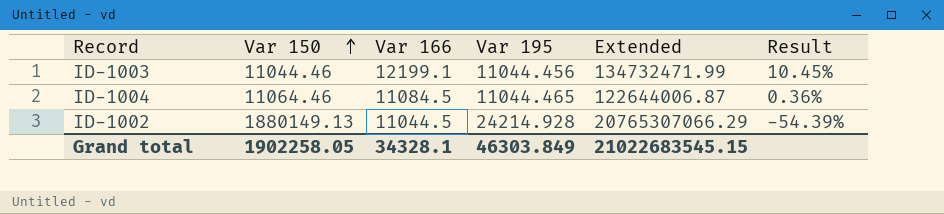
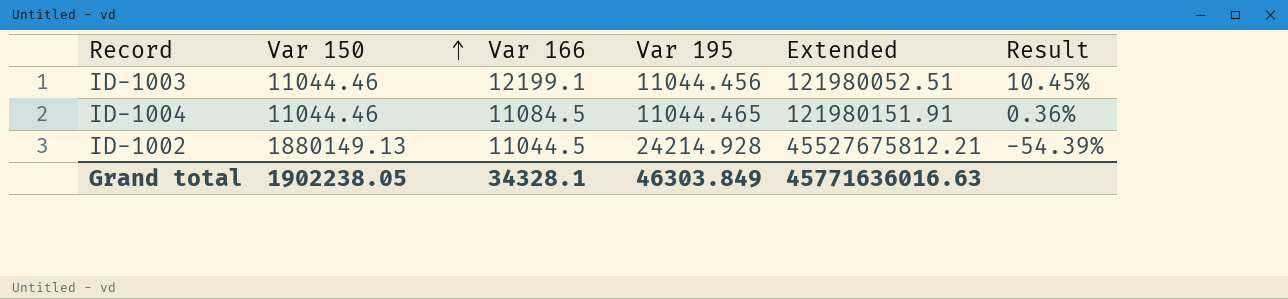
column Extended | formula: [Var 150] * [Var 166] -> [Var 150] * [Var 195]
ID-1004 | Var 150: 11064.46 -> 11044.46
Grand total | Var 150: 1902258.05 -> 1902238.05
Grand total | Extended: 21022683545.15 -> 45771636016.63

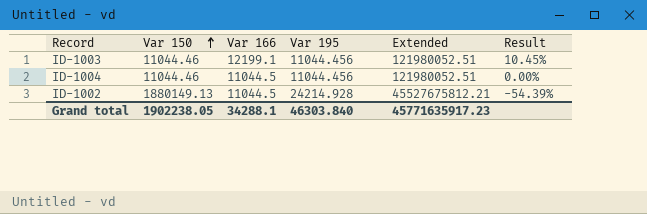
ID-1004 | Var 166: 11084.5 -> 11044.5
ID-1004 | Var 195: 11044.465 -> 11044.456
ID-1004 | Extended: 121980151.91 -> 121980052.51
ID-1004 | Result: 0.36% -> 0.00%
Grand total | Var 166: 34328.1 -> 34288.1
Grand total | Var 195: 46303.849 -> 46303.840
Grand total | Extended: 45771636016.63 -> 45771635917.23

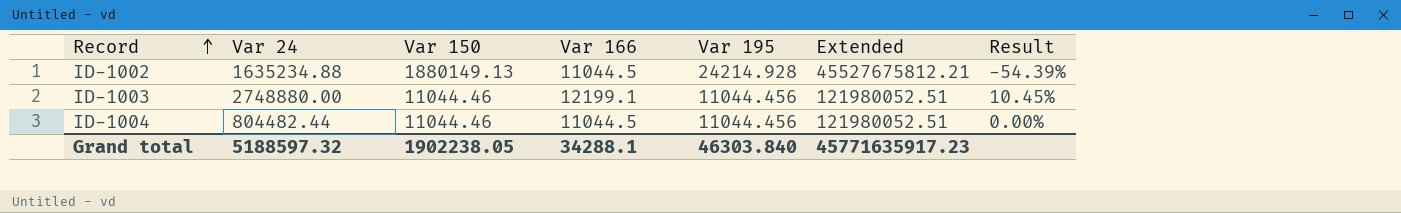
row order: Var 150 ascending -> Record ascending
column Var 24 | position: none -> 2

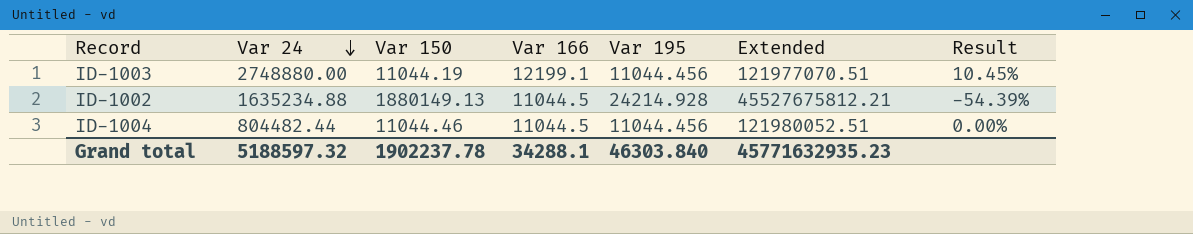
row order: Record ascending -> Var 24 descending
ID-1003 | Var 150: 11044.46 -> 11044.19
ID-1003 | Extended: 121980052.51 -> 121977070.51
Grand total | Var 150: 1902238.05 -> 1902237.78
Grand total | Extended: 45771635917.23 -> 45771632935.23

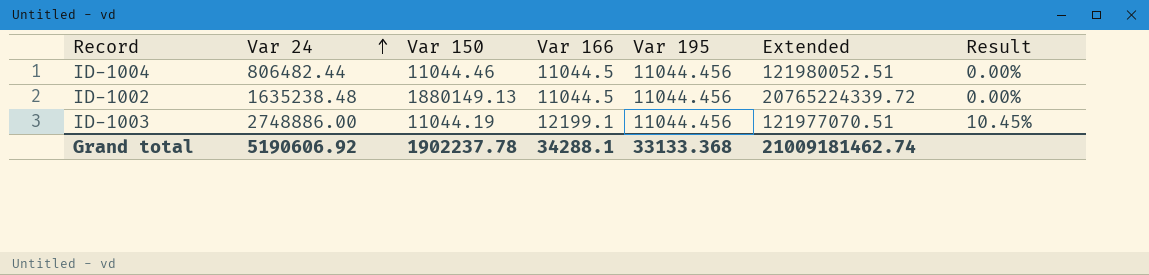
row order: Var 24 descending -> Var 24 ascending
ID-1004 | Var 24: 804482.44 -> 806482.44
ID-1002 | Var 24: 1635234.88 -> 1635238.48
ID-1002 | Var 195: 24214.928 -> 11044.456
ID-1002 | Extended: 45527675812.21 -> 20765224339.72
ID-1002 | Result: -54.39% -> 0.00%
ID-1003 | Var 24: 2748880.00 -> 2748886.00
Grand total | Var 24: 5188597.32 -> 5190606.92
Grand total | Var 195: 46303.840 -> 33133.368
Grand total | Extended: 45771632935.23 -> 21009181462.74

